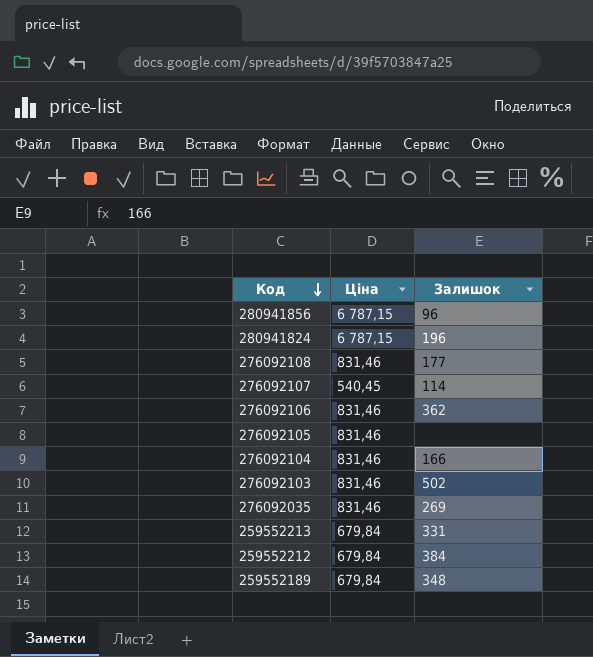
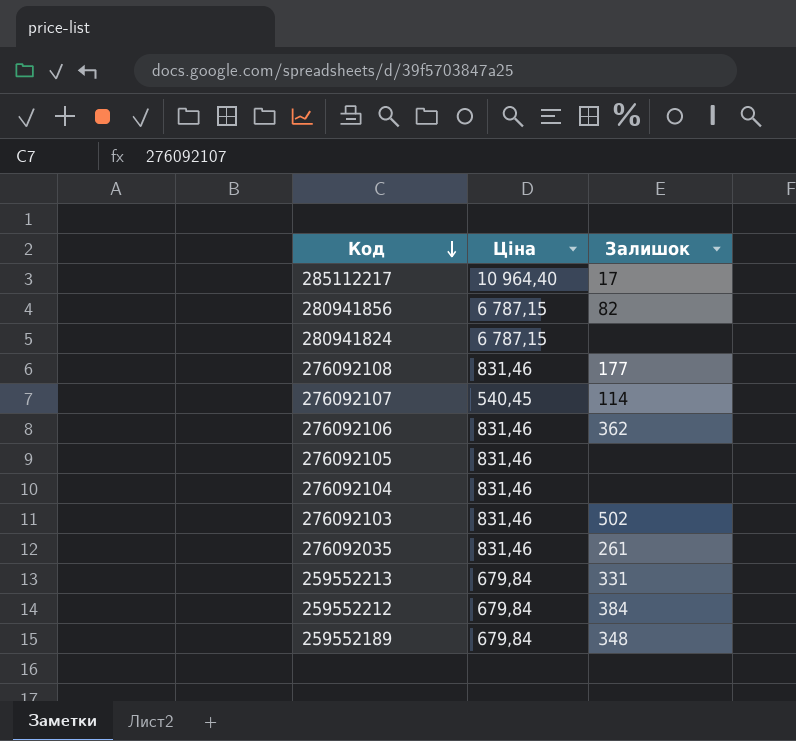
row 285112217: none -> 10 964,40 | 17
280941856 | Залишок: 96 -> 82
280941824 | Залишок: 196 -> none
276092104 | Залишок: 166 -> none
276092035 | Залишок: 269 -> 261

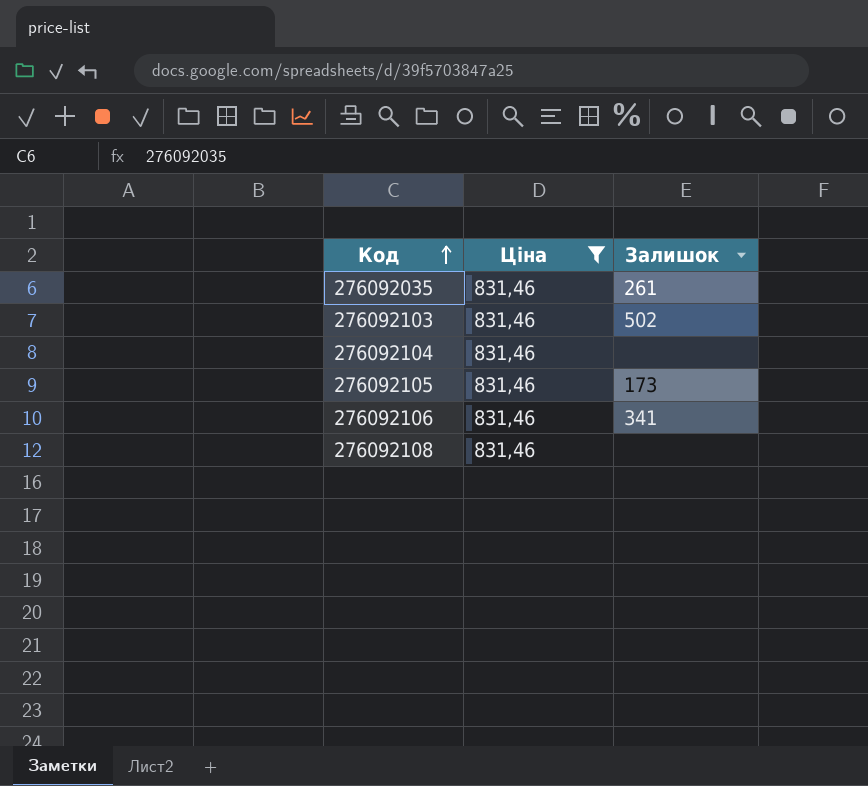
filter: none -> Ціна = 831,46
row order: Код descending -> Код ascending
276092105 | Залишок: none -> 173
276092106 | Залишок: 362 -> 341
276092108 | Залишок: 177 -> none

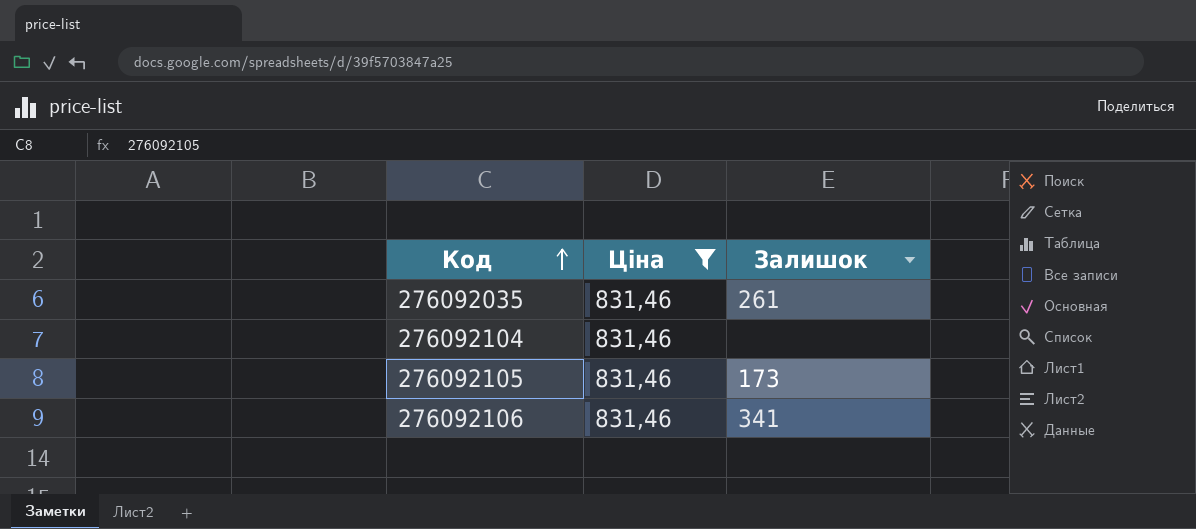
row 276092103: 831,46 | 502 -> none
row 276092108: 831,46 | none -> none

